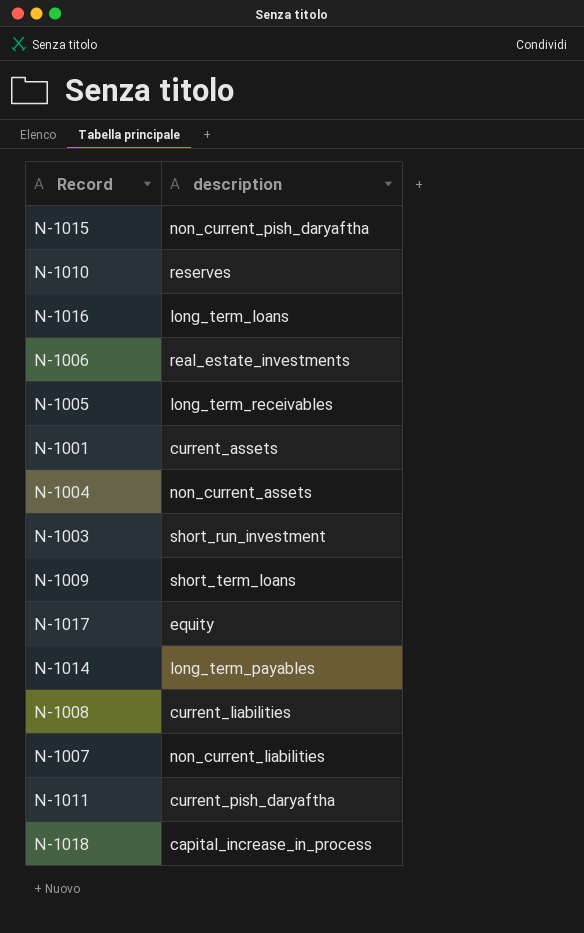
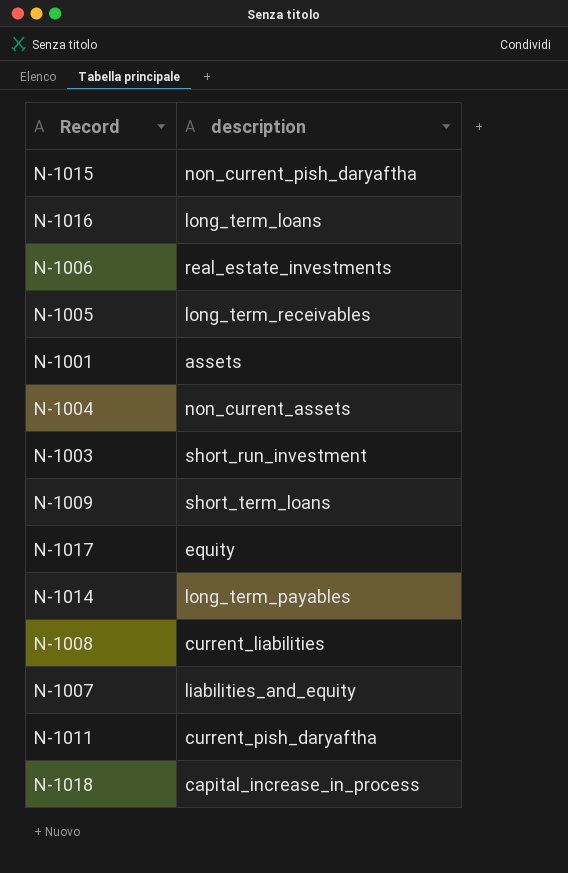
row N-1010: reserves -> none
N-1001 | description: current_assets -> assets
N-1007 | description: non_current_liabilities -> liabilities_and_equity

